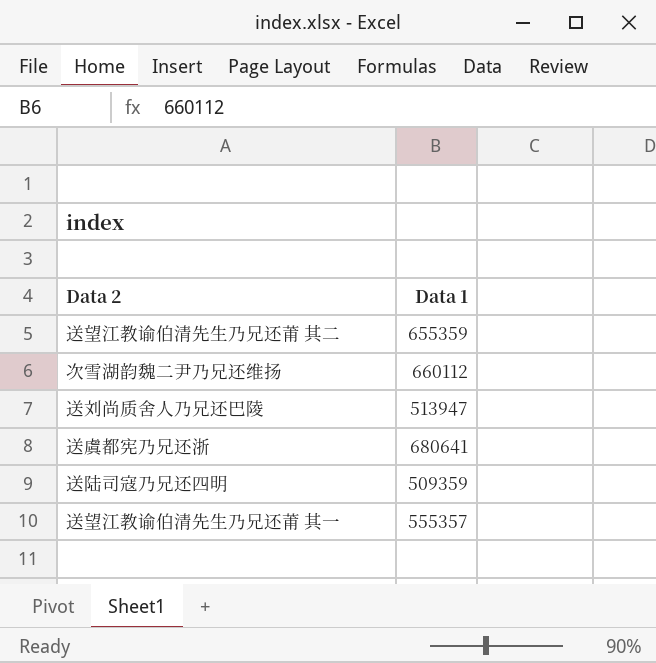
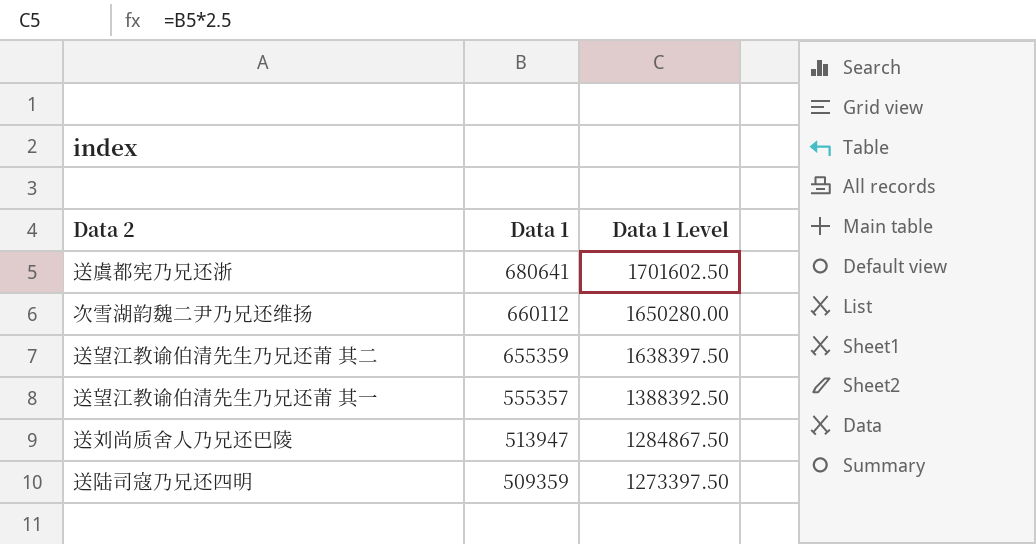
row order: none -> Data 1 descending
column Data 1 Level | formula: none -> [Data 1] * 2.5

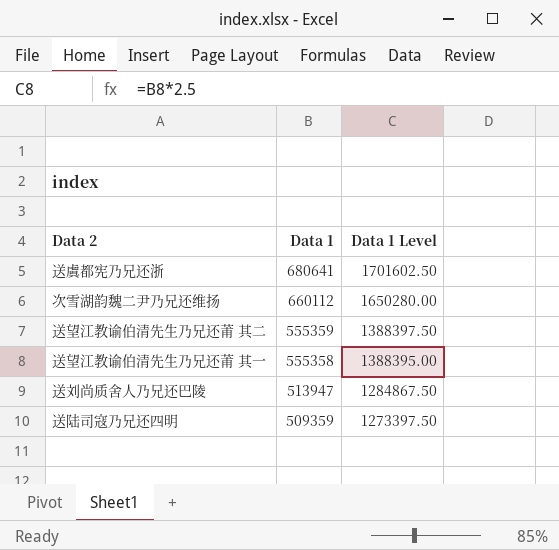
送望江教谕伯清先生乃兄还莆 其二 | Data 1: 655359 -> 555359
送望江教谕伯清先生乃兄还莆 其二 | Data 1 Level: 1638397.50 -> 1388397.50
送望江教谕伯清先生乃兄还莆 其一 | Data 1: 555357 -> 555358
送望江教谕伯清先生乃兄还莆 其一 | Data 1 Level: 1388392.50 -> 1388395.00

